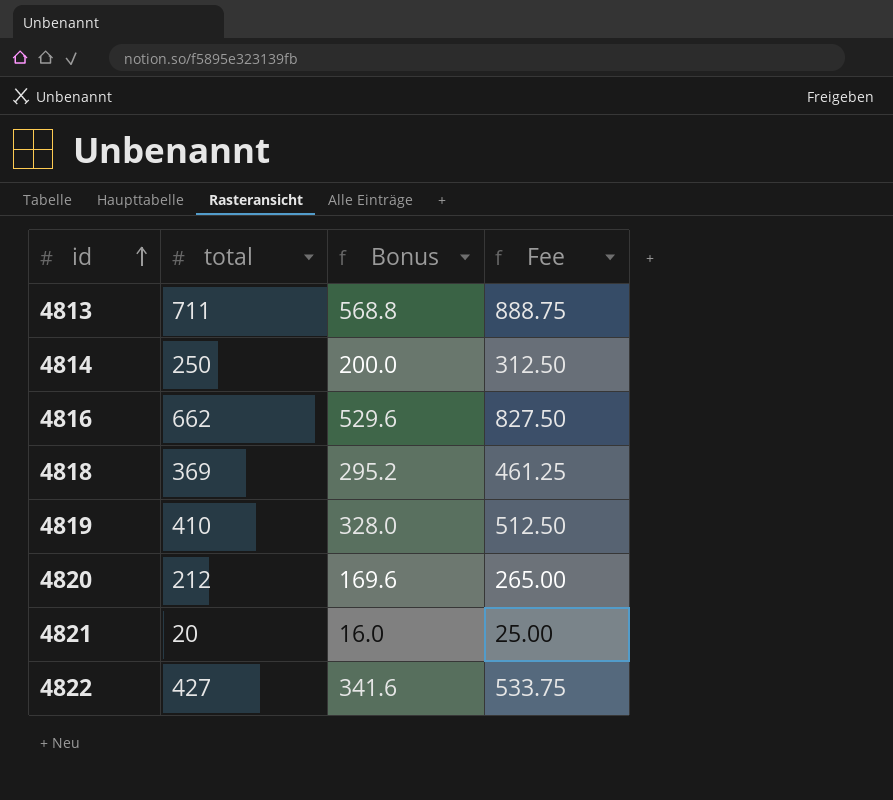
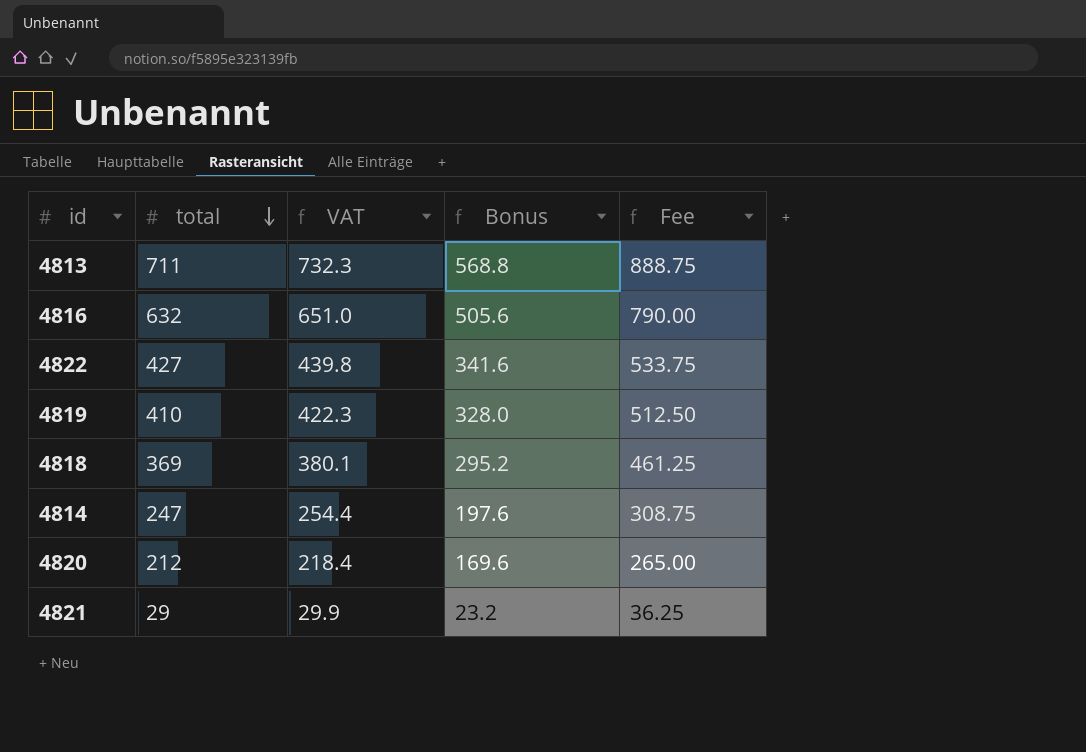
row order: id ascending -> total descending
column VAT | formula: none -> [total] * 1.03
4816 | total: 662 -> 632
4816 | Bonus: 529.6 -> 505.6
4816 | Fee: 827.50 -> 790.00
4814 | total: 250 -> 247
4814 | Bonus: 200.0 -> 197.6
4814 | Fee: 312.50 -> 308.75
4821 | total: 20 -> 29
4821 | Bonus: 16.0 -> 23.2
4821 | Fee: 25.00 -> 36.25

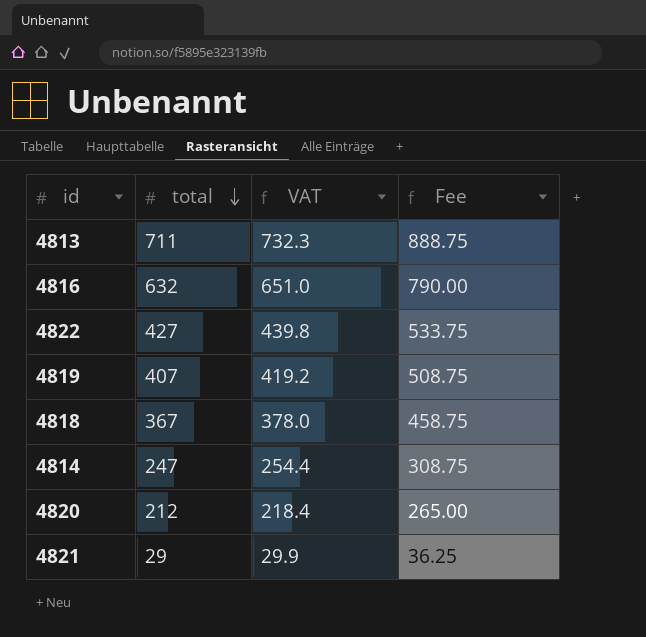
column Bonus | formula: [total] * 0.8 -> none
4819 | total: 410 -> 407
4819 | VAT: 422.3 -> 419.2
4819 | Fee: 512.50 -> 508.75
4818 | total: 369 -> 367
4818 | VAT: 380.1 -> 378.0
4818 | Fee: 461.25 -> 458.75

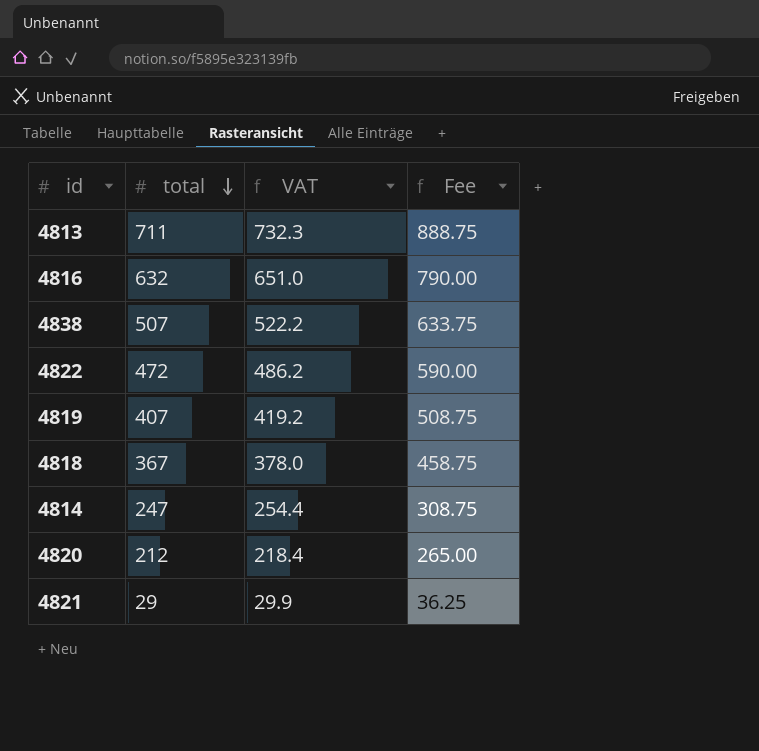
row 4838: none -> 507 | 522.2 | 633.75
4822 | total: 427 -> 472
4822 | VAT: 439.8 -> 486.2
4822 | Fee: 533.75 -> 590.00

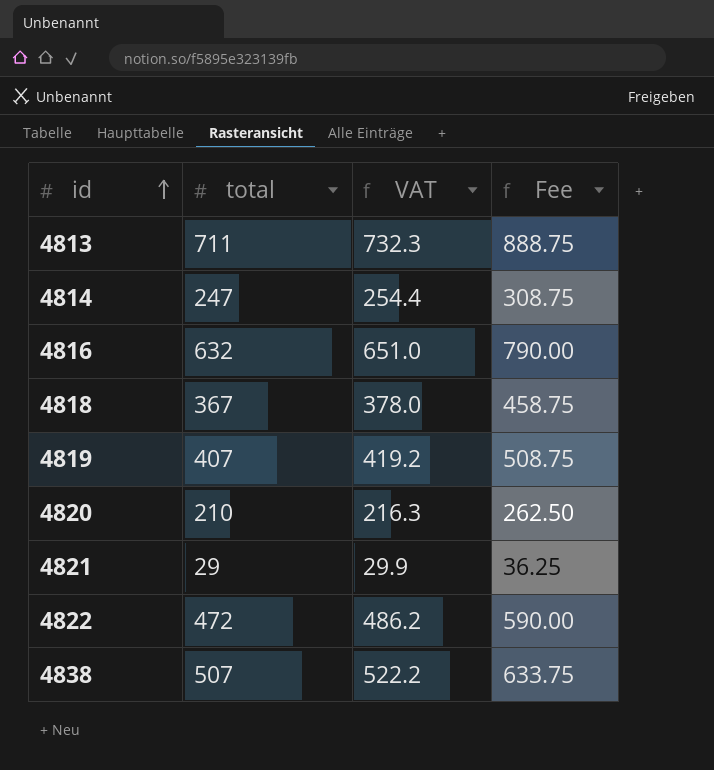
row order: total descending -> id ascending
4820 | total: 212 -> 210
4820 | VAT: 218.4 -> 216.3
4820 | Fee: 265.00 -> 262.50

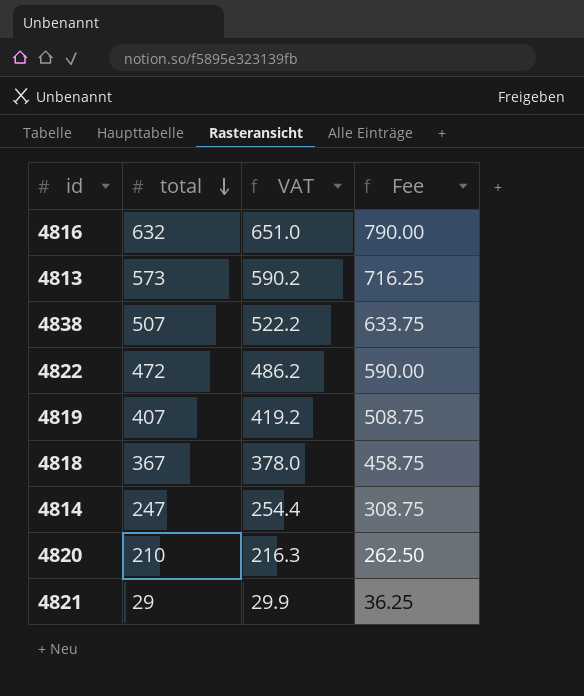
row order: id ascending -> total descending
4813 | total: 711 -> 573
4813 | VAT: 732.3 -> 590.2
4813 | Fee: 888.75 -> 716.25

